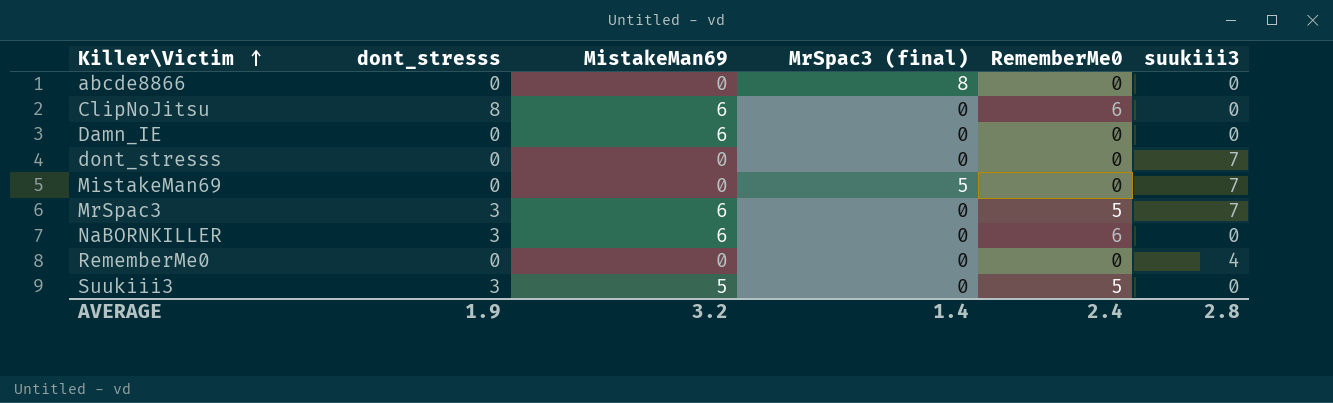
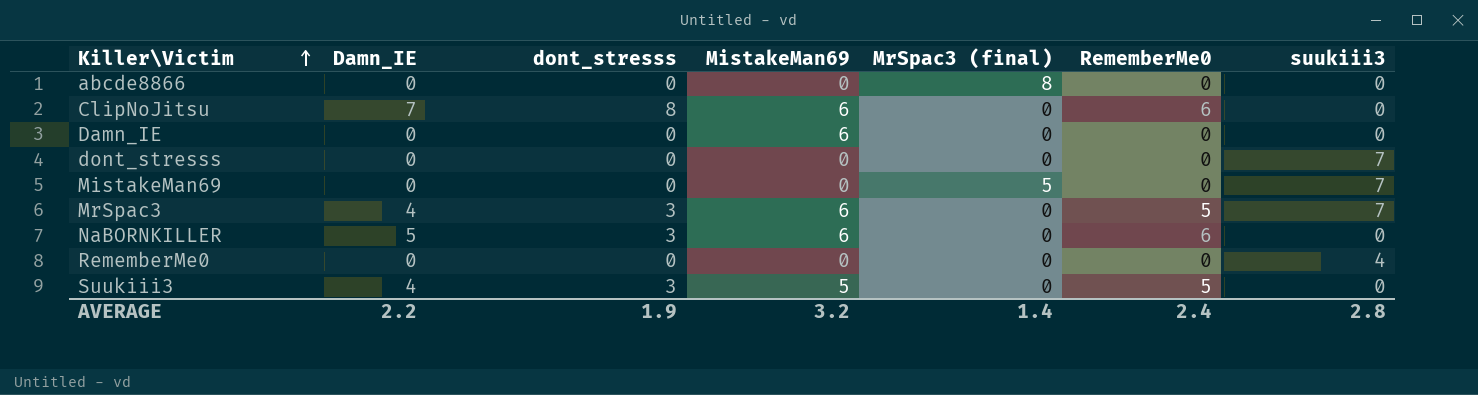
column Damn_IE | position: none -> 2

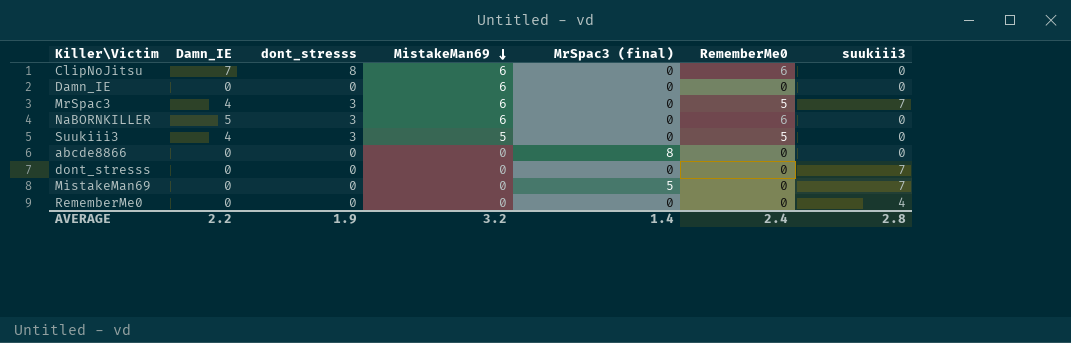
row order: Killer\Victim ascending -> MistakeMan69 descending

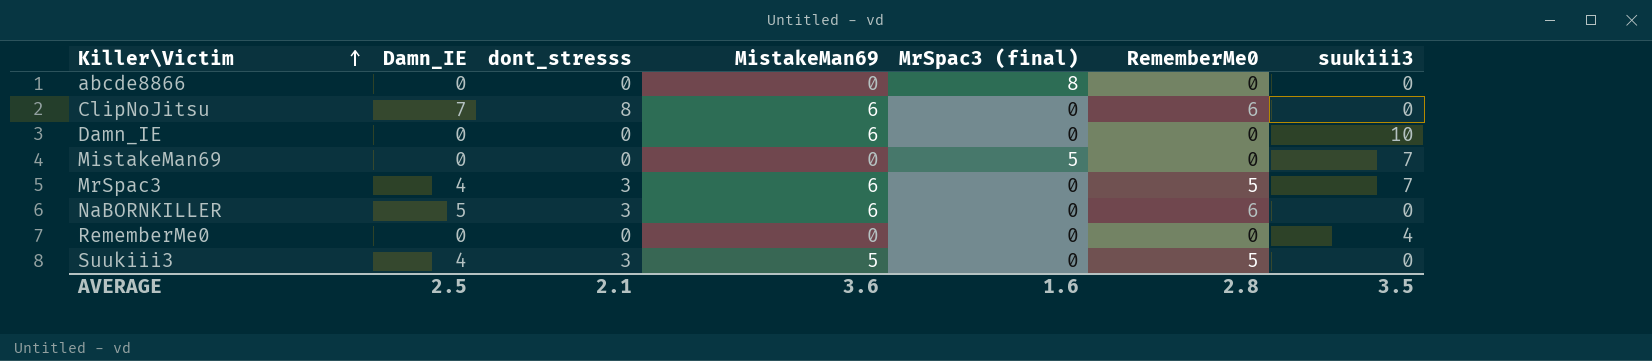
row order: MistakeMan69 descending -> Killer\Victim ascending
row dont_stresss: 0 | 0 | 0 | 0 | 0 | 7 -> none
Damn_IE | suukiii3: 0 -> 10
AVERAGE | Damn_IE: 2.2 -> 2.5
AVERAGE | dont_stresss: 1.9 -> 2.1
AVERAGE | MistakeMan69: 3.2 -> 3.6
AVERAGE | MrSpac3 (final): 1.4 -> 1.6
AVERAGE | RememberMe0: 2.4 -> 2.8
AVERAGE | suukiii3: 2.8 -> 3.5

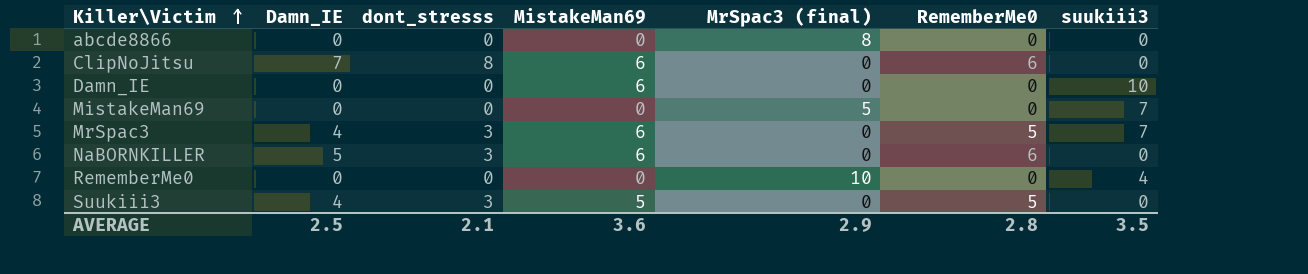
RememberMe0 | MrSpac3 (final): 0 -> 10
AVERAGE | MrSpac3 (final): 1.6 -> 2.9

